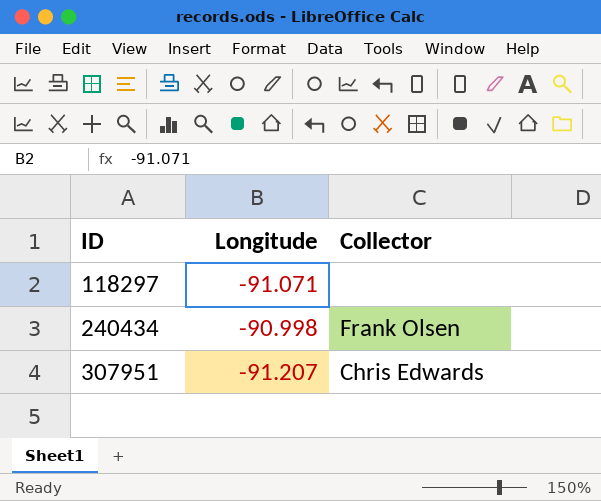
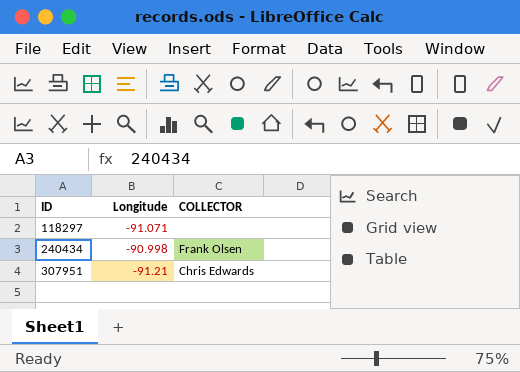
column name: Collector -> COLLECTOR
307951 | Longitude: -91.207 -> -91.21

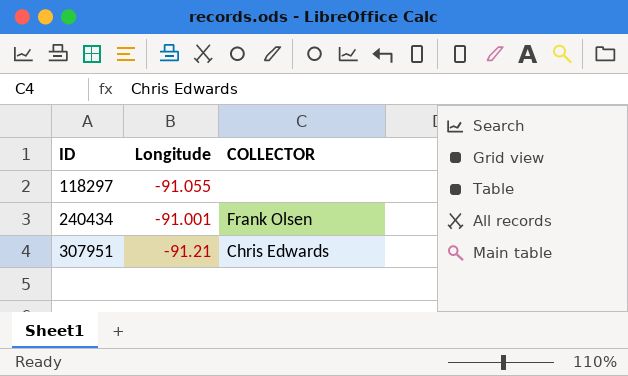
118297 | Longitude: -91.071 -> -91.055
240434 | Longitude: -90.998 -> -91.001

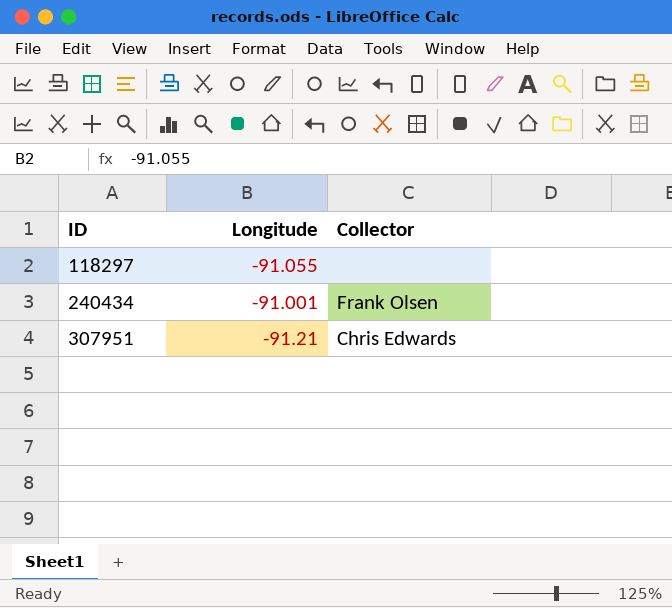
column name: COLLECTOR -> Collector

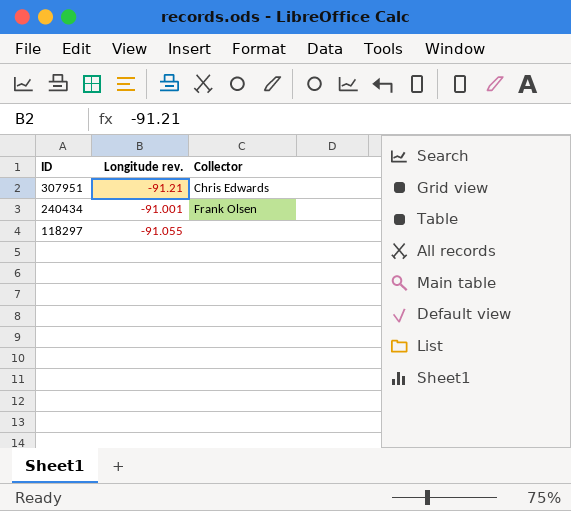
row order: ID ascending -> ID descending
column name: Longitude -> Longitude rev.

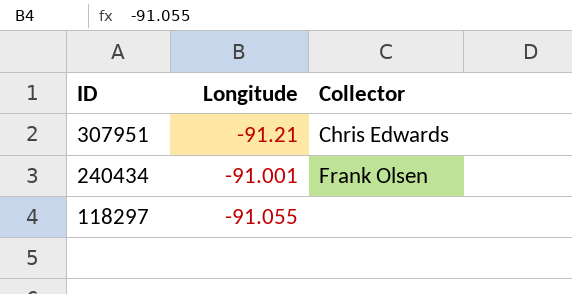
column name: Longitude rev. -> Longitude

